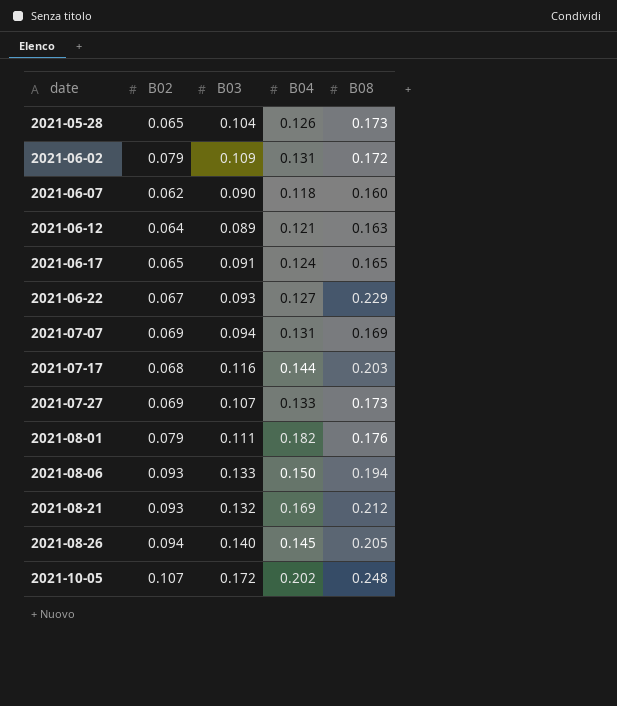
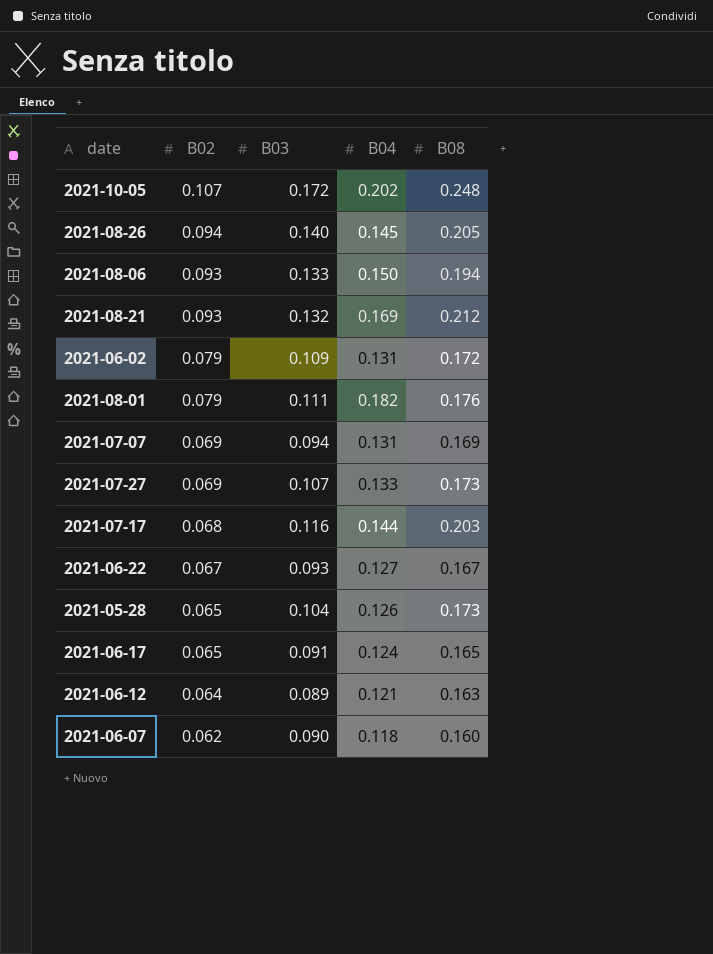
row order: date ascending -> B02 descending
2021-06-22 | B08: 0.229 -> 0.167

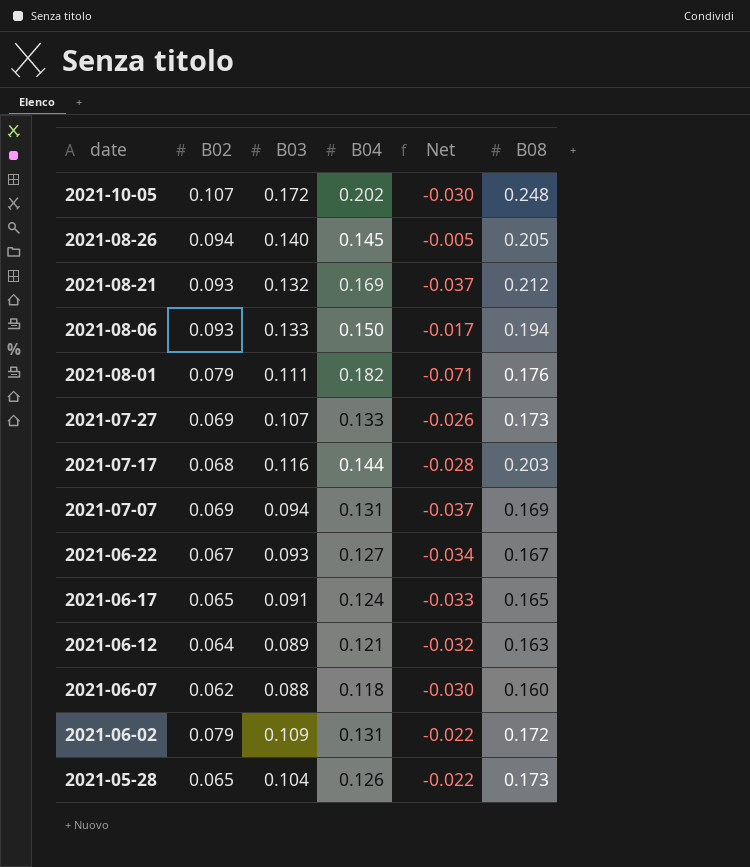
row order: B02 descending -> date descending
column Net | formula: none -> [B03] - [B04]
2021-06-07 | B03: 0.090 -> 0.088

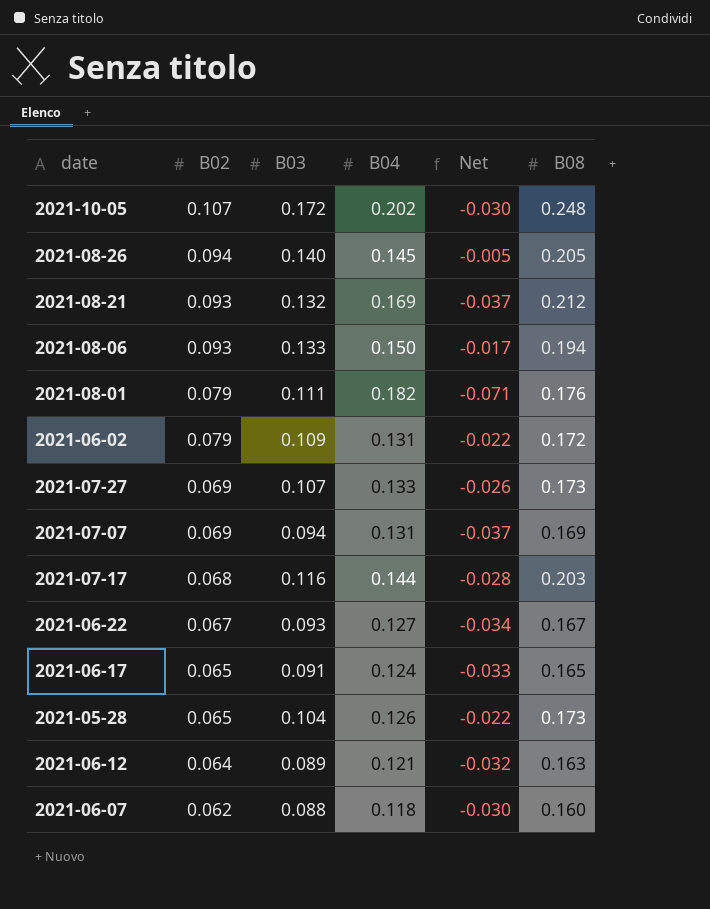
row order: date descending -> B02 descending

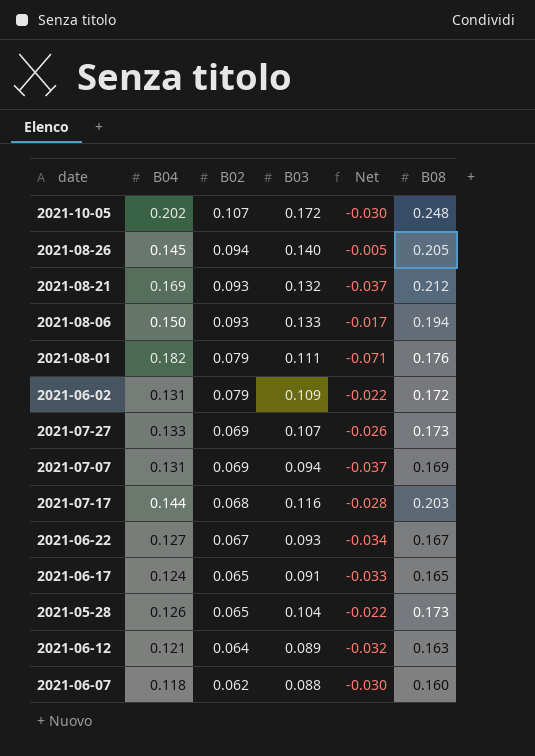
column B04 | position: 4 -> 2

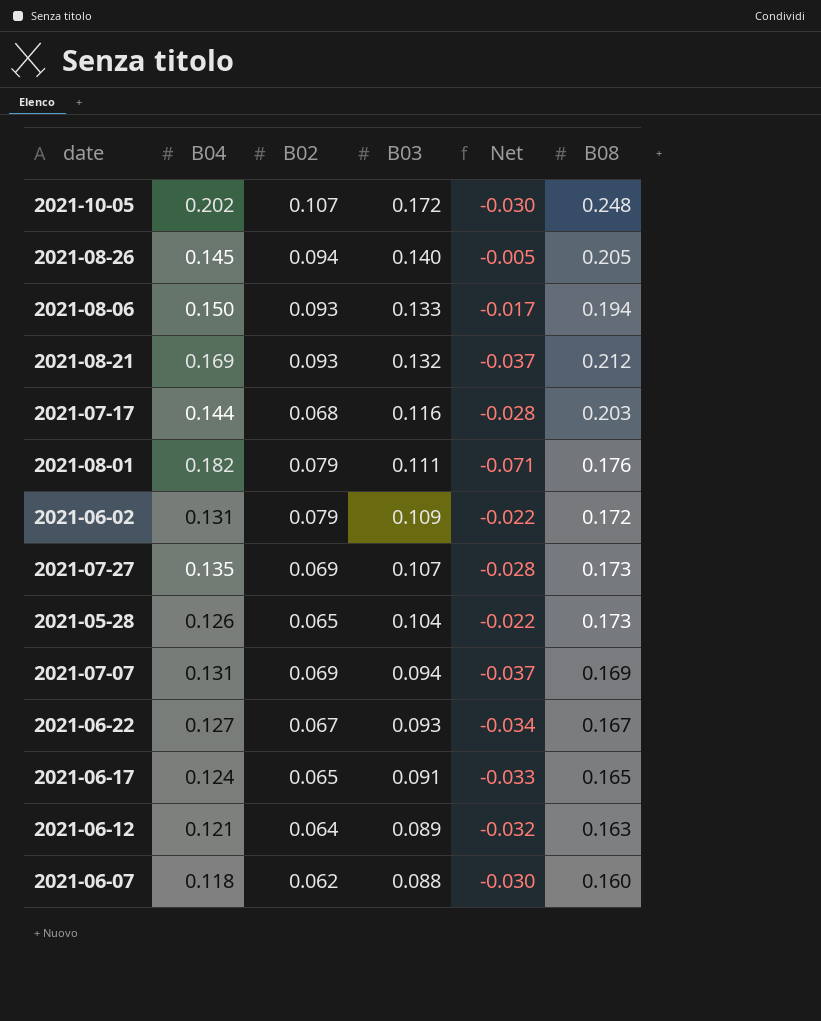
row order: B02 descending -> B03 descending
2021-07-27 | B04: 0.133 -> 0.135
2021-07-27 | Net: -0.026 -> -0.028

